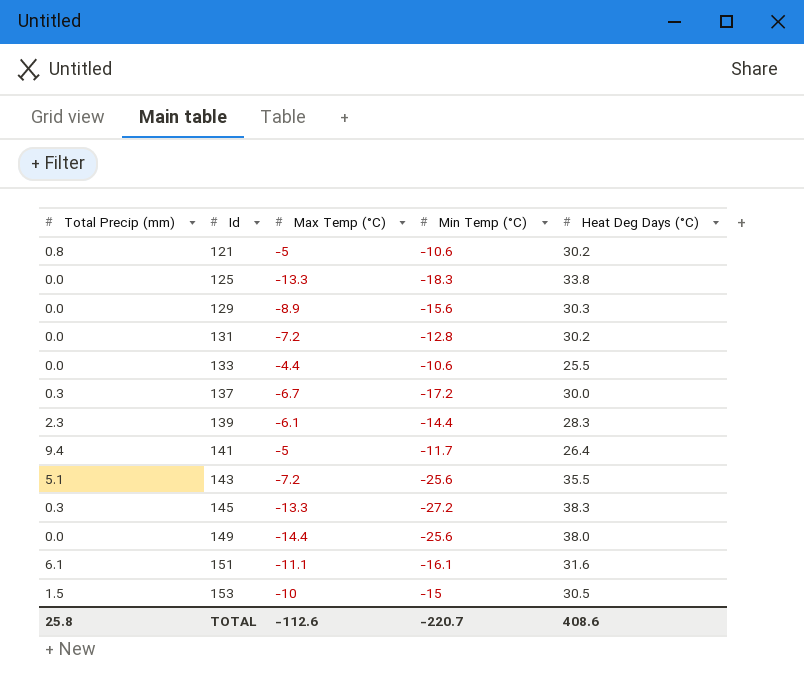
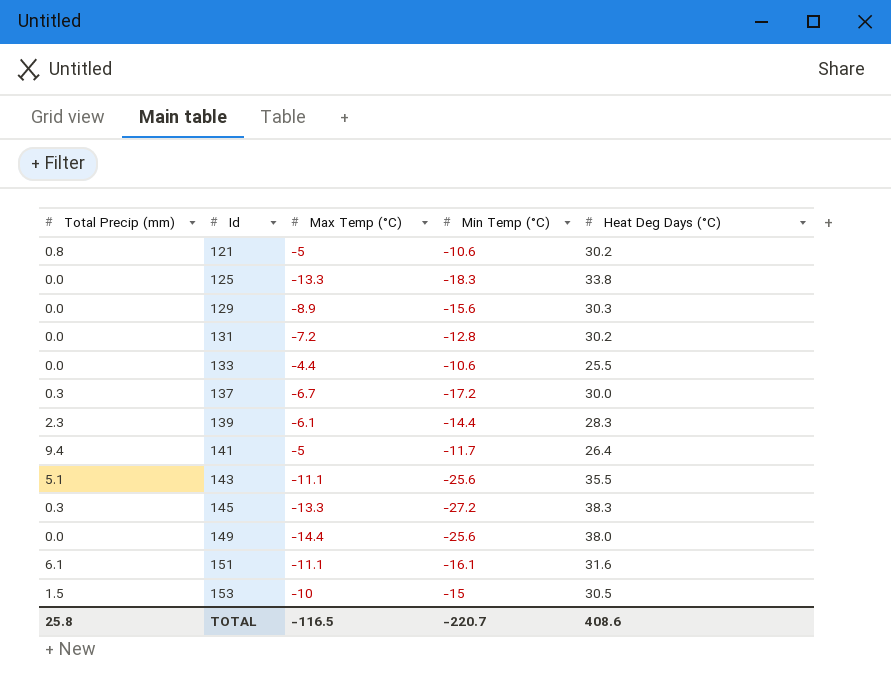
143 | Max Temp (°C): -7.2 -> -11.1
TOTAL | Max Temp (°C): -112.6 -> -116.5

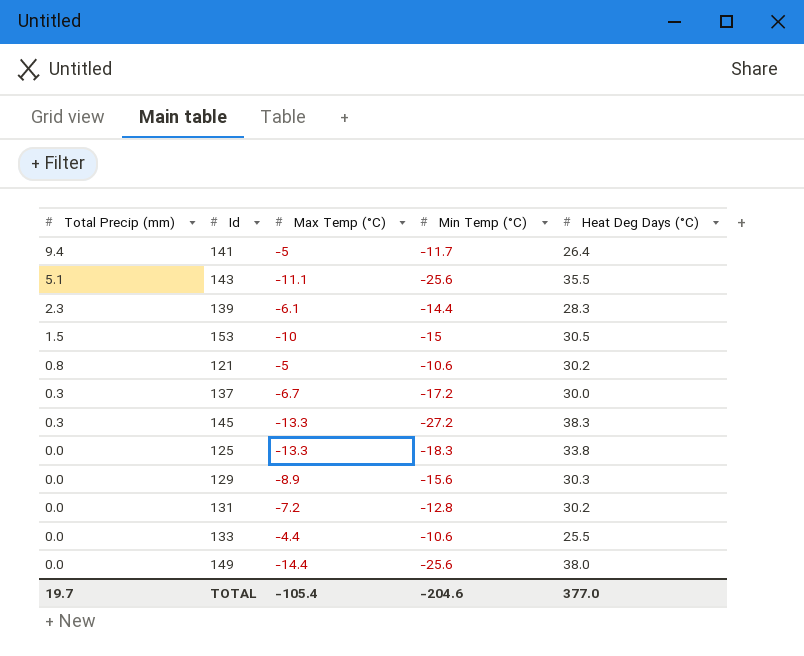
row order: Id ascending -> Total Precip (mm) descending
row 151: 6.1 | -11.1 | -16.1 | 31.6 -> none
TOTAL | Total Precip (mm): 25.8 -> 19.7
TOTAL | Max Temp (°C): -116.5 -> -105.4
TOTAL | Min Temp (°C): -220.7 -> -204.6
TOTAL | Heat Deg Days (°C): 408.6 -> 377.0

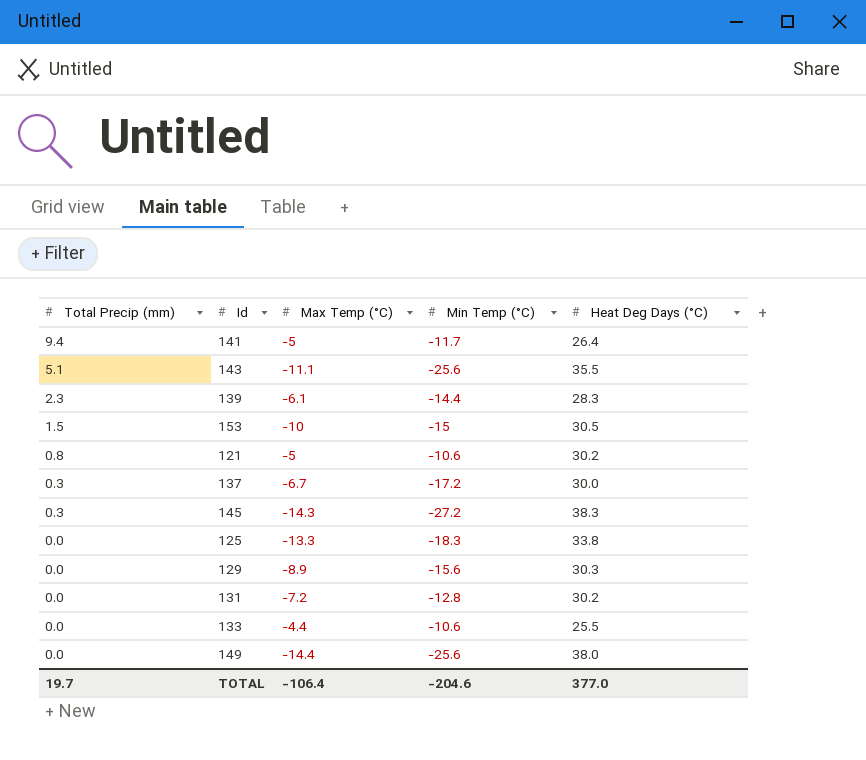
145 | Max Temp (°C): -13.3 -> -14.3
TOTAL | Max Temp (°C): -105.4 -> -106.4

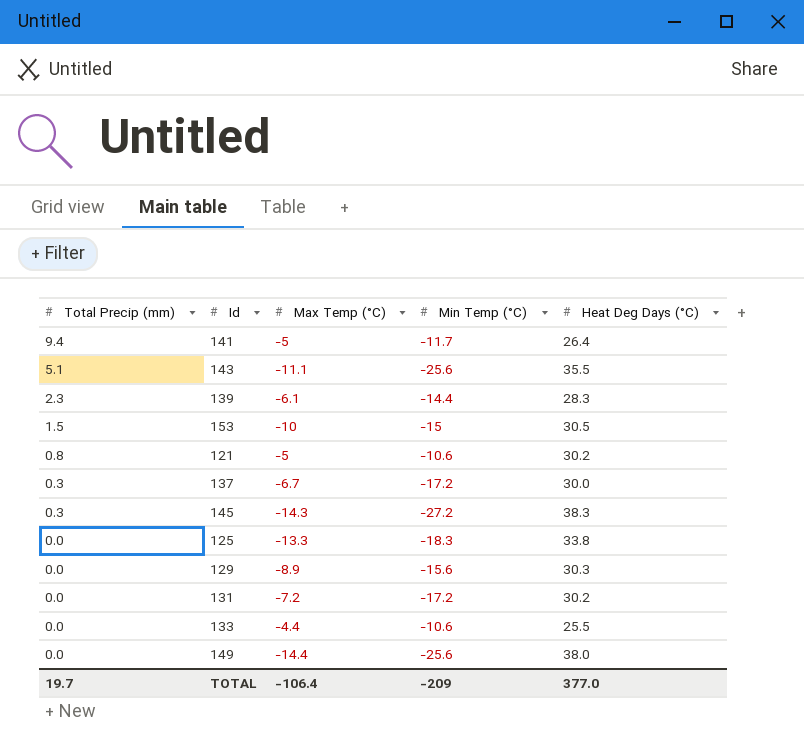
131 | Min Temp (°C): -12.8 -> -17.2
TOTAL | Min Temp (°C): -204.6 -> -209

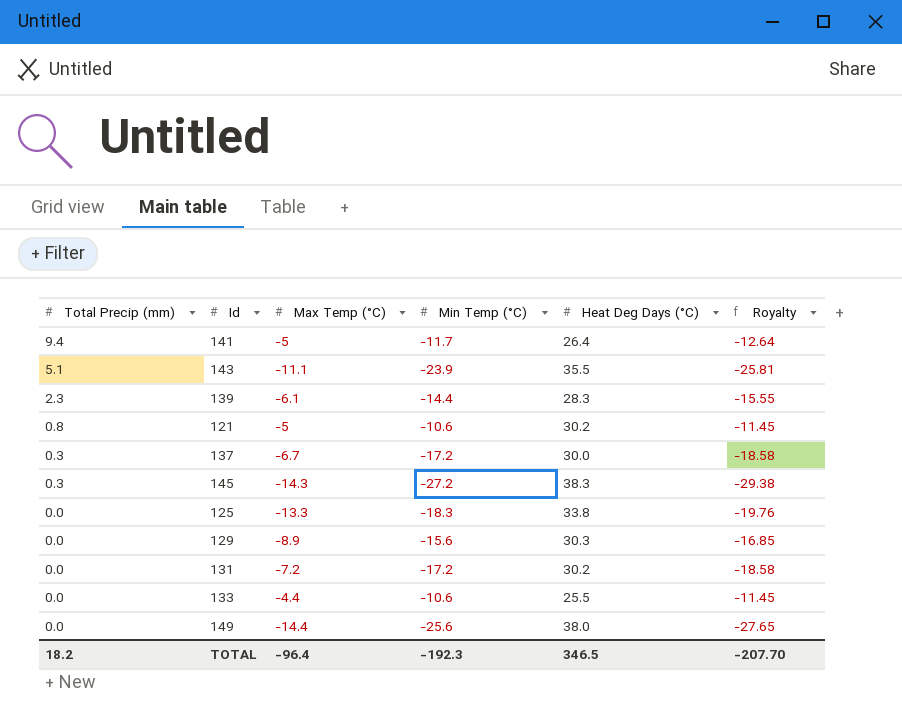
column Royalty | formula: none -> [Min Temp (°C)] * 1.08
row 153: 1.5 | -10 | -15 | 30.5 -> none
143 | Min Temp (°C): -25.6 -> -23.9
TOTAL | Total Precip (mm): 19.7 -> 18.2
TOTAL | Max Temp (°C): -106.4 -> -96.4
TOTAL | Min Temp (°C): -209 -> -192.3
TOTAL | Heat Deg Days (°C): 377.0 -> 346.5

